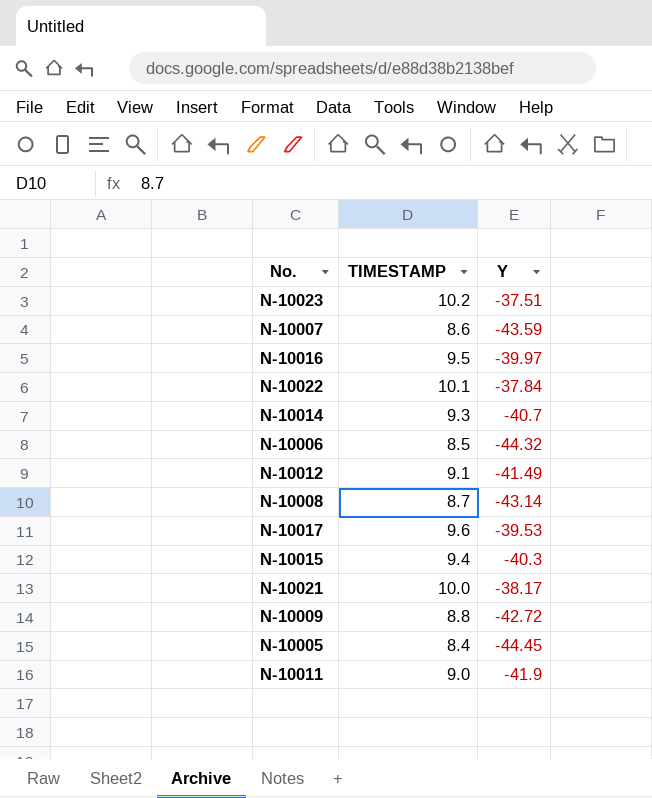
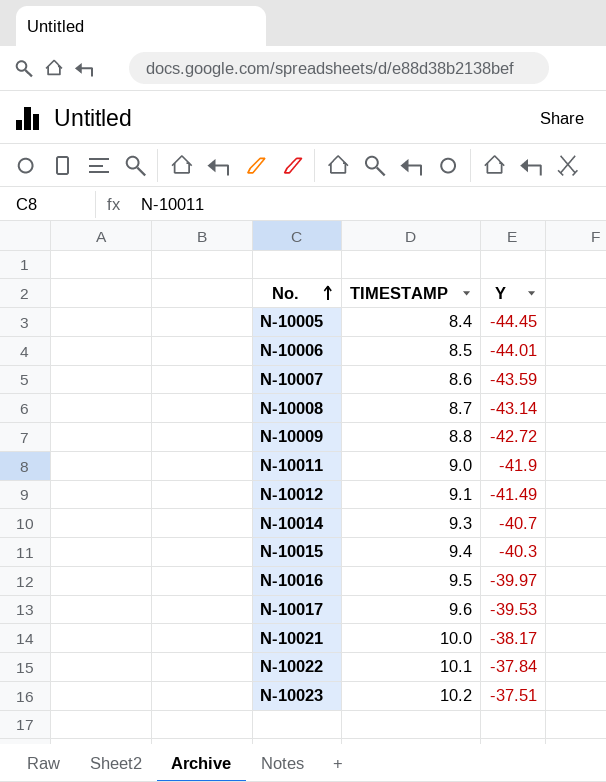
row order: none -> No. ascending
N-10006 | Y: -44.32 -> -44.01

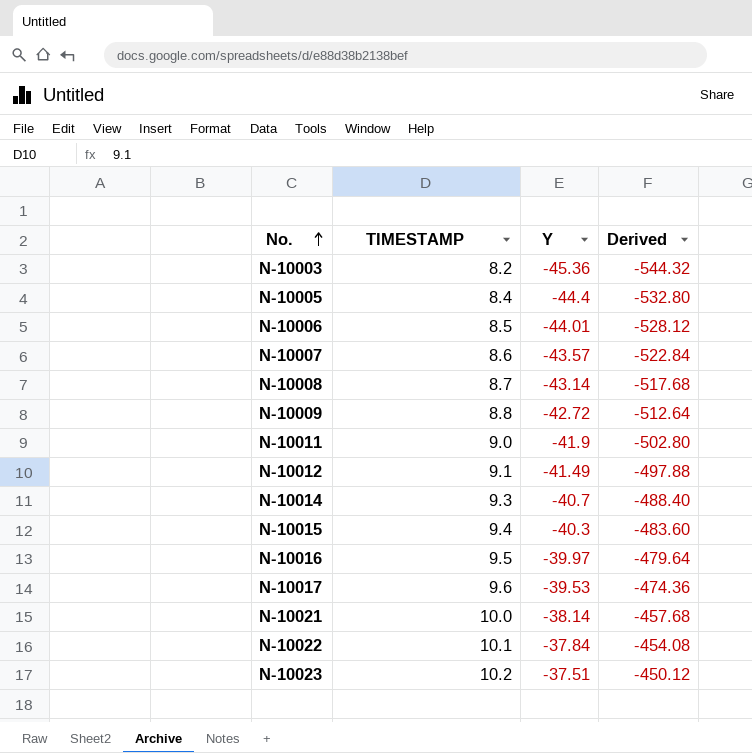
column Derived | formula: none -> [Y] * 12
row N-10003: none -> 8.2 | -45.36 | -544.32
N-10005 | Y: -44.45 -> -44.4
N-10007 | Y: -43.59 -> -43.57
N-10021 | Y: -38.17 -> -38.14

